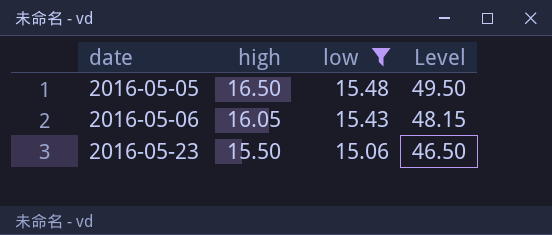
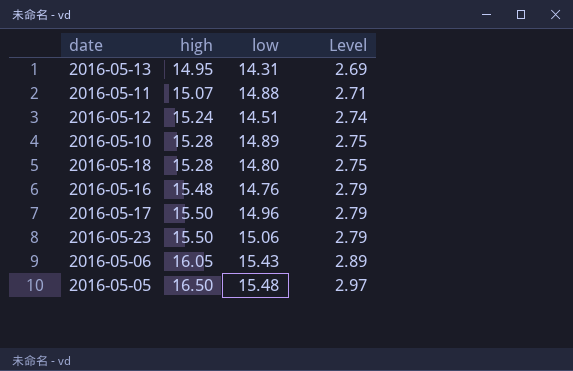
filter: low >= 15.06 -> none
row order: date ascending -> high ascending
column Level | formula: [high] * 3 -> [high] * 0.18

